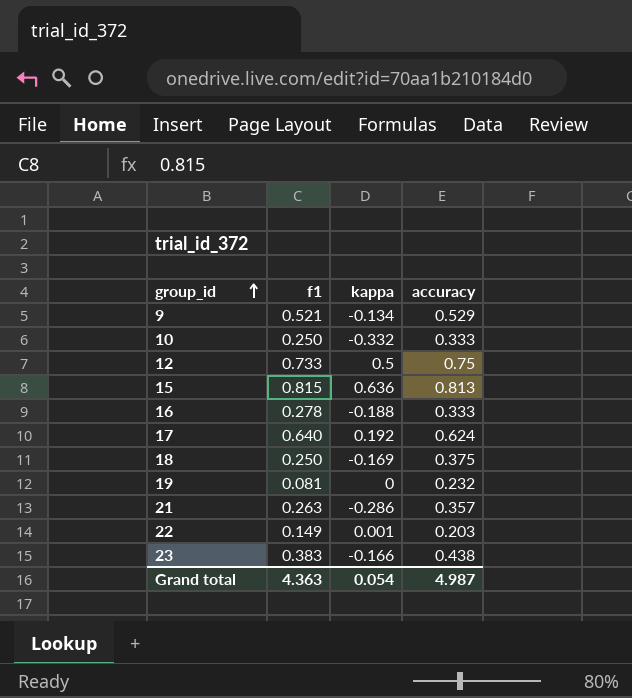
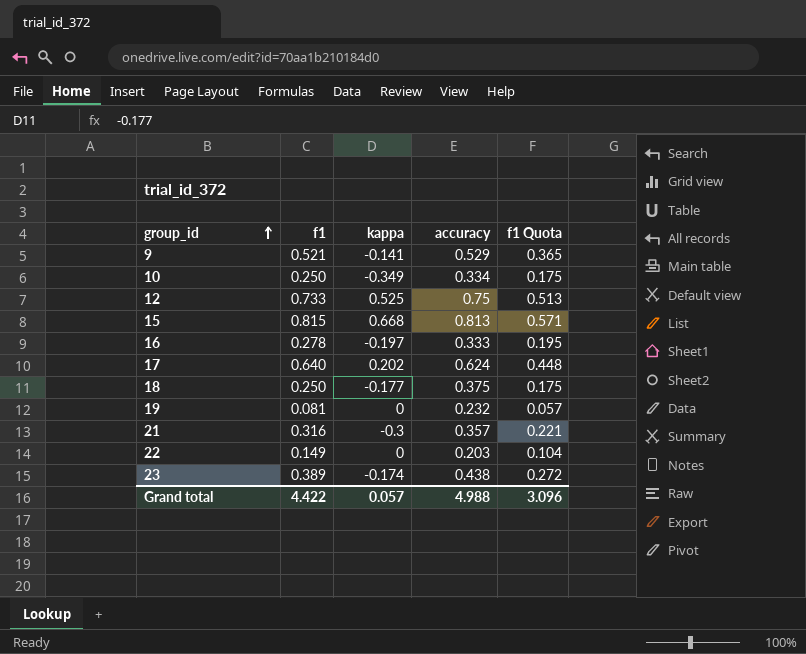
column f1 Quota | formula: none -> [f1] * 0.7
9 | kappa: -0.134 -> -0.141
10 | kappa: -0.332 -> -0.349
10 | accuracy: 0.333 -> 0.334
12 | kappa: 0.5 -> 0.525
15 | kappa: 0.636 -> 0.668
16 | kappa: -0.188 -> -0.197
17 | kappa: 0.192 -> 0.202
18 | kappa: -0.169 -> -0.177
21 | f1: 0.263 -> 0.316
21 | kappa: -0.286 -> -0.3
22 | kappa: 0.001 -> 0
23 | f1: 0.383 -> 0.389
23 | kappa: -0.166 -> -0.174
Grand total | f1: 4.363 -> 4.422
Grand total | kappa: 0.054 -> 0.057
Grand total | accuracy: 4.987 -> 4.988

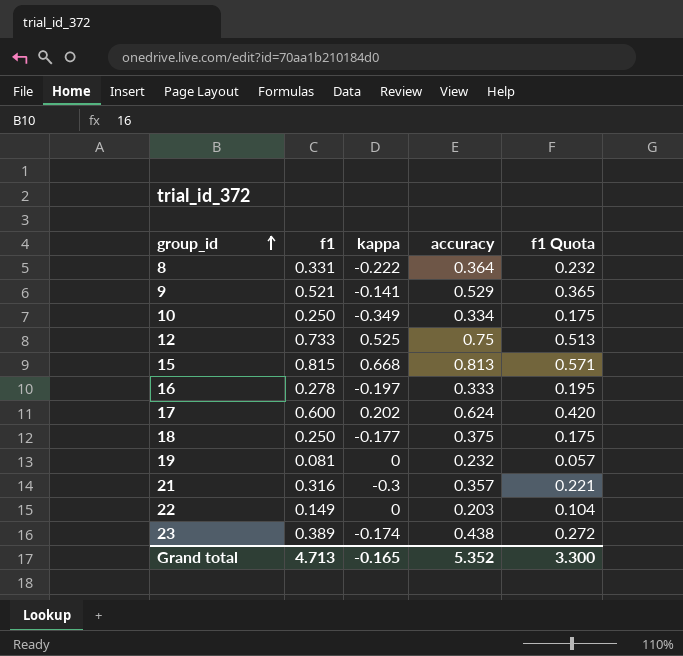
row 8: none -> 0.331 | -0.222 | 0.364 | 0.232
17 | f1: 0.640 -> 0.600
17 | f1 Quota: 0.448 -> 0.420
Grand total | f1: 4.422 -> 4.713
Grand total | kappa: 0.057 -> -0.165
Grand total | accuracy: 4.988 -> 5.352
Grand total | f1 Quota: 3.096 -> 3.300

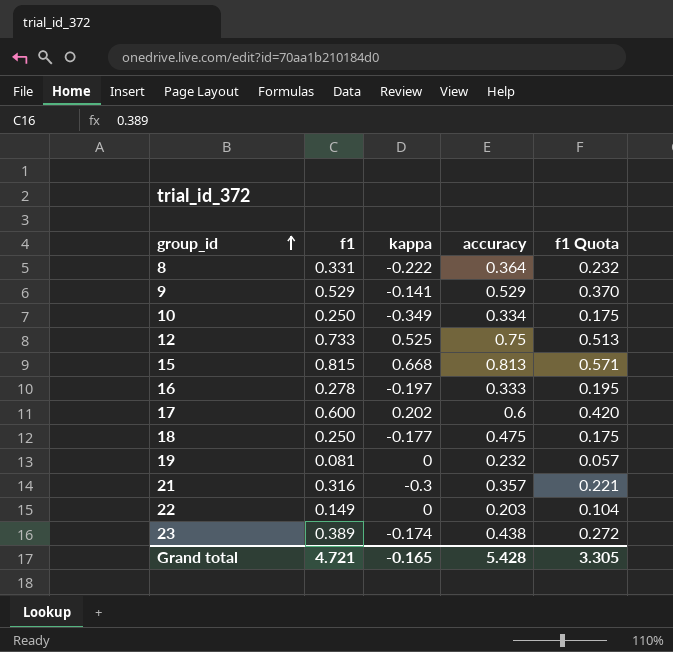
9 | f1: 0.521 -> 0.529
9 | f1 Quota: 0.365 -> 0.370
17 | accuracy: 0.624 -> 0.6
18 | accuracy: 0.375 -> 0.475
Grand total | f1: 4.713 -> 4.721
Grand total | accuracy: 5.352 -> 5.428
Grand total | f1 Quota: 3.300 -> 3.305

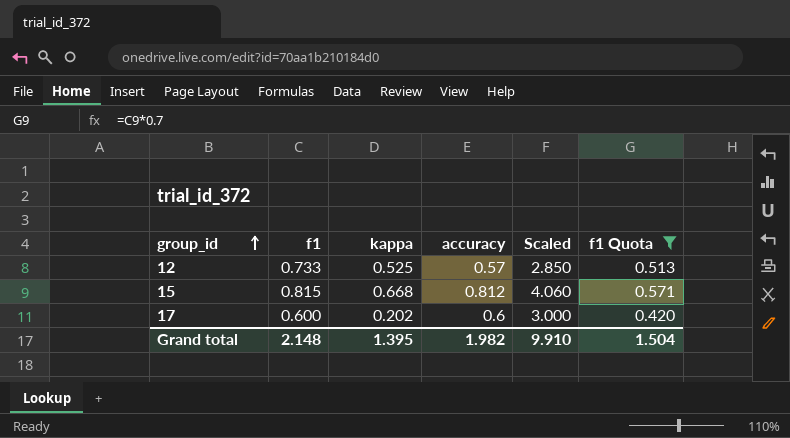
filter: none -> f1 Quota >= 0.420
column Scaled | formula: none -> [accuracy] * 5
12 | accuracy: 0.75 -> 0.57
15 | accuracy: 0.813 -> 0.812
Grand total | f1: 4.721 -> 2.148
Grand total | kappa: -0.165 -> 1.395
Grand total | accuracy: 5.428 -> 1.982
Grand total | f1 Quota: 3.305 -> 1.504

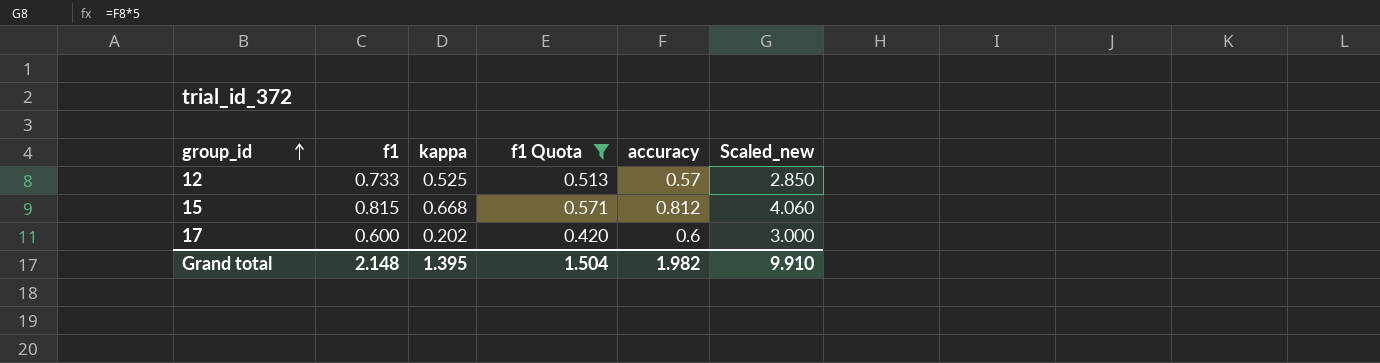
column f1 Quota | position: 6 -> 4
column name: Scaled -> Scaled_new

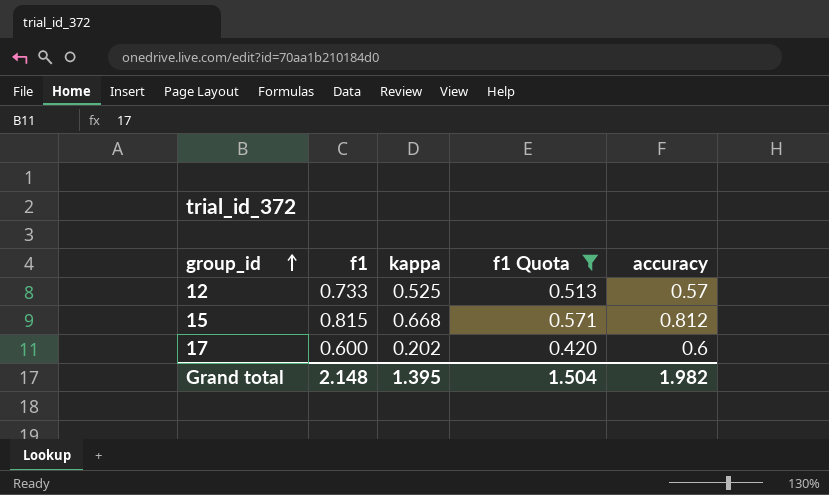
column Scaled_new | formula: [accuracy] * 5 -> none

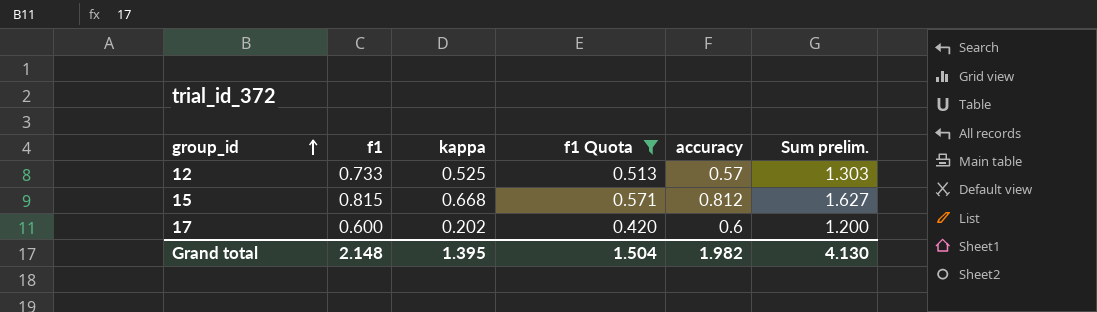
column Sum prelim. | formula: none -> [f1] + [accuracy]

